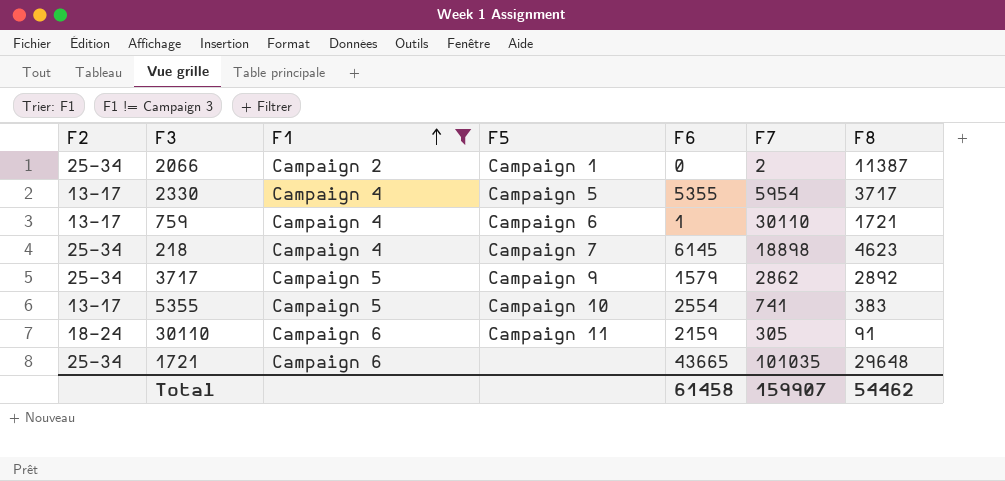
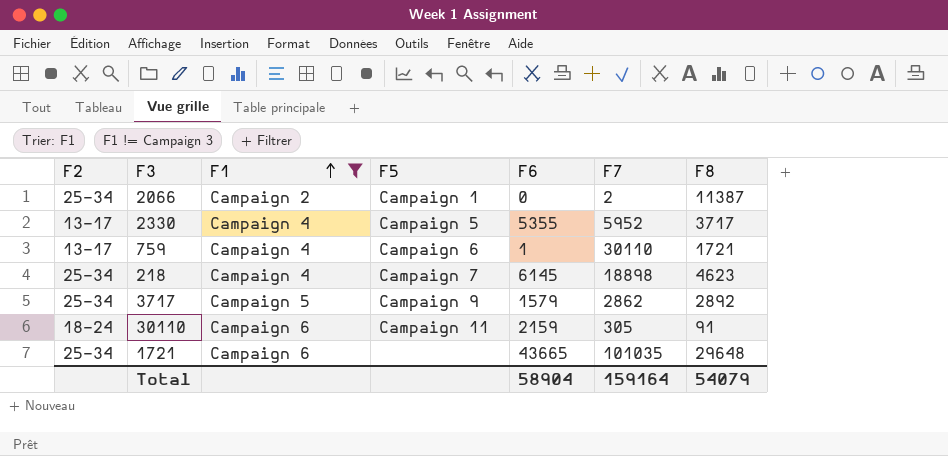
row 5355: 13-17 | Campaign 5 | Campaign 10 | 2554 | 741 | 383 -> none
2330 | F7: 5954 -> 5952
Total | F6: 61458 -> 58904
Total | F7: 159907 -> 159164
Total | F8: 54462 -> 54079

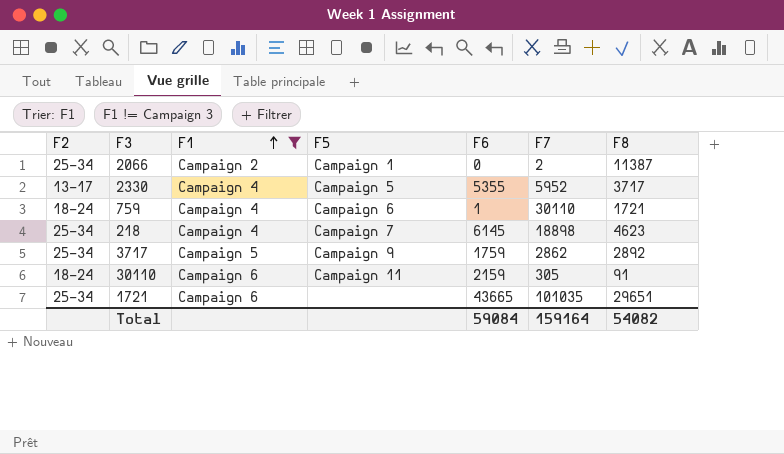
759 | F2: 13-17 -> 18-24
3717 | F6: 1579 -> 1759
1721 | F8: 29648 -> 29651
Total | F6: 58904 -> 59084
Total | F8: 54079 -> 54082

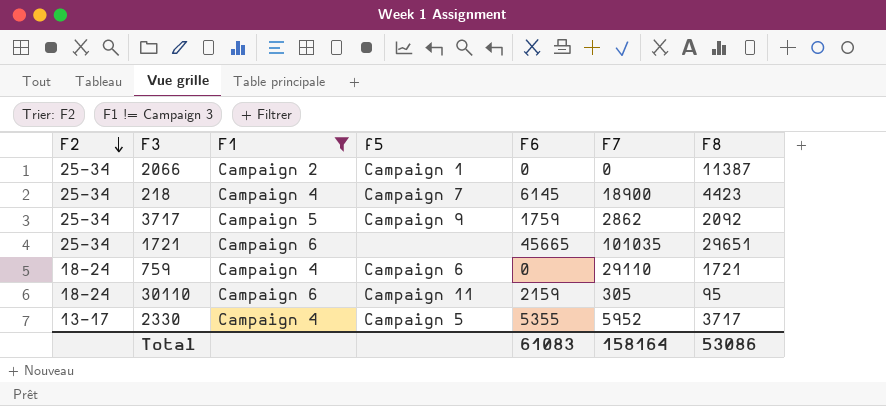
row order: F1 ascending -> F2 descending
column name: F5 -> f5
2066 | F7: 2 -> 0
218 | F7: 18898 -> 18900
218 | F8: 4623 -> 4423
3717 | F8: 2892 -> 2092
1721 | F6: 43665 -> 45665
759 | F6: 1 -> 0
759 | F7: 30110 -> 29110
30110 | F8: 91 -> 95
Total | F6: 59084 -> 61083
Total | F7: 159164 -> 158164
Total | F8: 54082 -> 53086

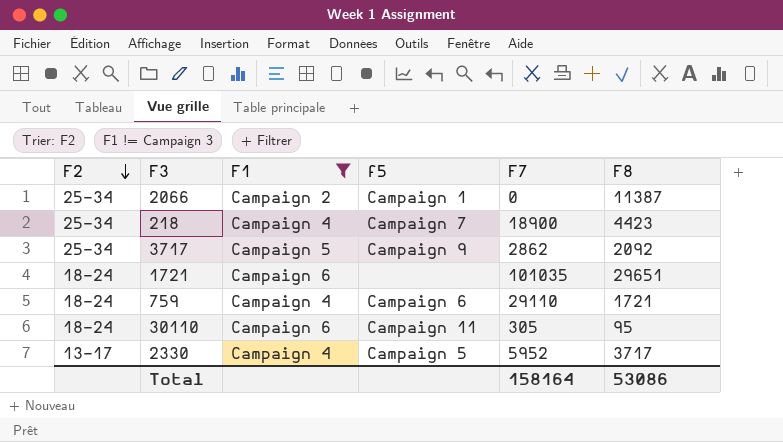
column F6 | position: 5 -> none
1721 | F2: 25-34 -> 18-24

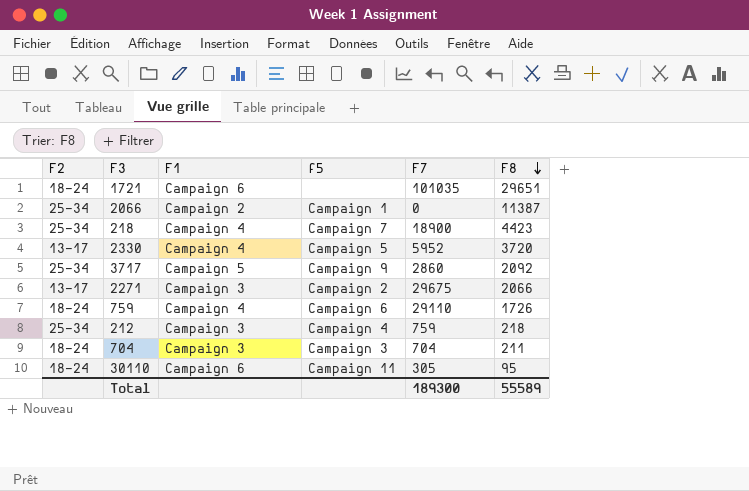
filter: F1 != Campaign 3 -> none
row order: F2 descending -> F8 descending
2330 | F8: 3717 -> 3720
3717 | F7: 2862 -> 2860
759 | F8: 1721 -> 1726
Total | F7: 158164 -> 189300
Total | F8: 53086 -> 55589

